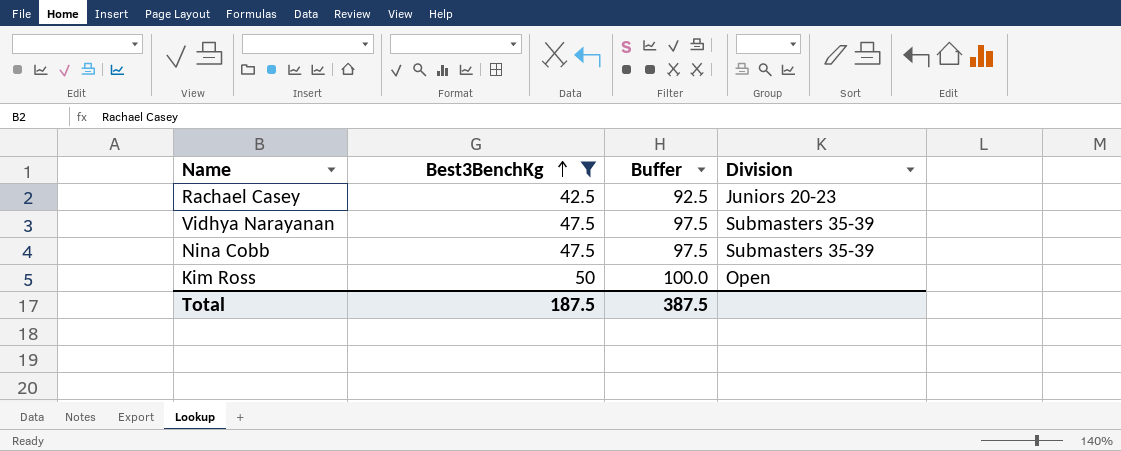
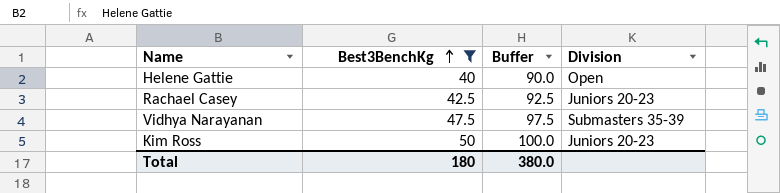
row Nina Cobb: 47.5 | 97.5 | Submasters 35-39 -> none
row Helene Gattie: none -> 40 | 90.0 | Open
Kim Ross | Division: Open -> Juniors 20-23
Total | Best3BenchKg: 187.5 -> 180
Total | Buffer: 387.5 -> 380.0

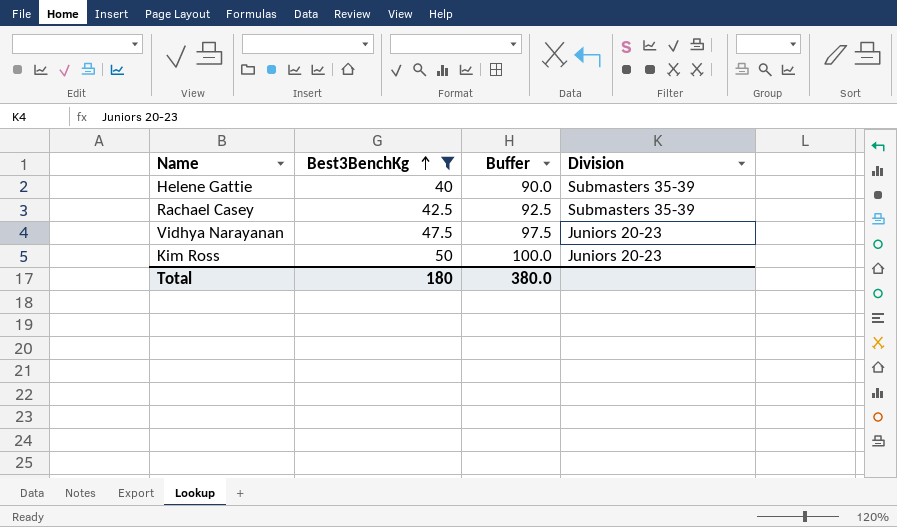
Helene Gattie | Division: Open -> Submasters 35-39
Rachael Casey | Division: Juniors 20-23 -> Submasters 35-39
Vidhya Narayanan | Division: Submasters 35-39 -> Juniors 20-23

